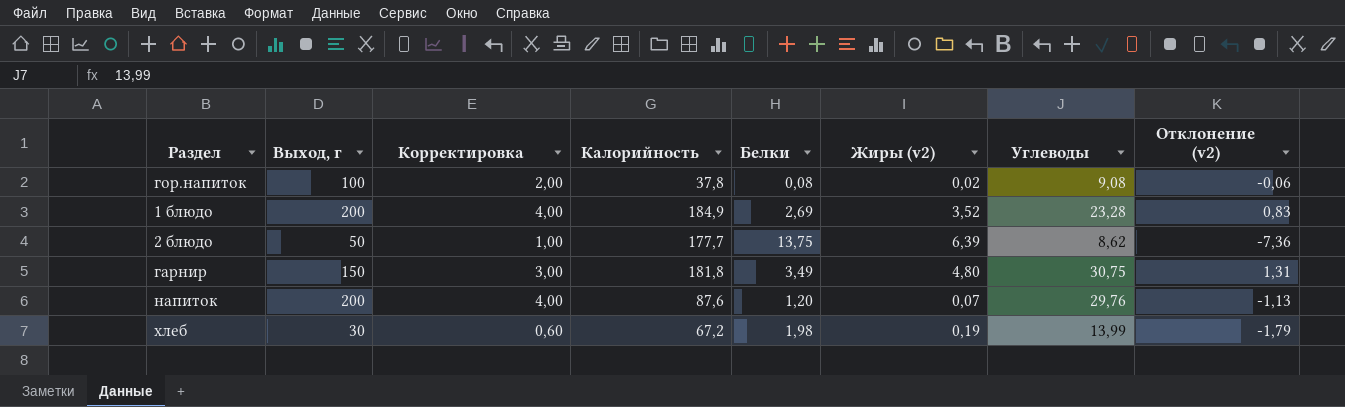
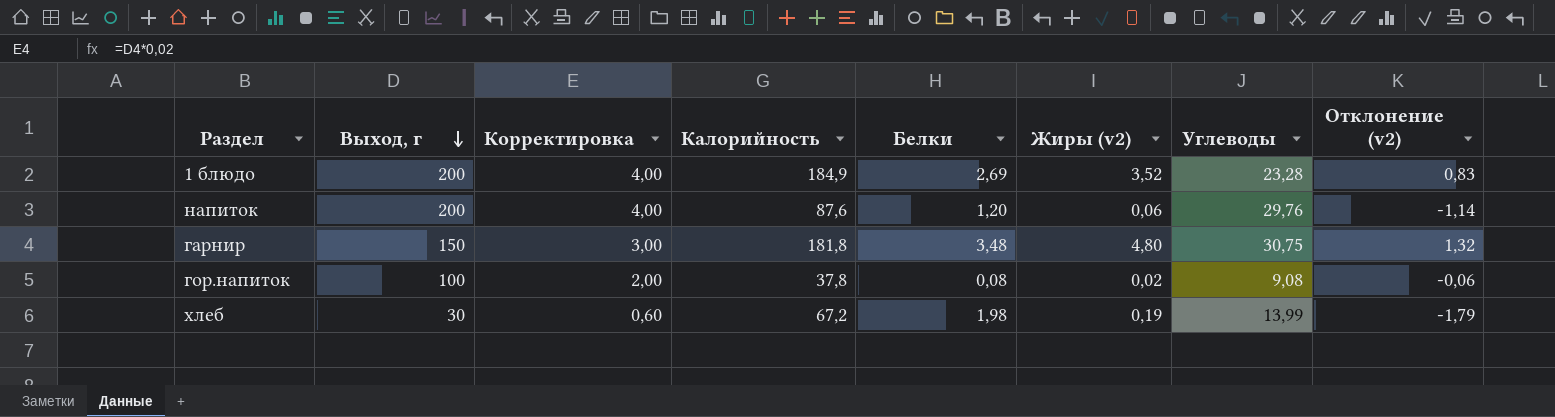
row order: none -> Выход, г descending
row 2 блюдо: 50 | 1,00 | 177,7 | 13,75 | 6,39 | 8,62 | -7,36 -> none
напиток | Жиры (v2): 0,07 -> 0,06
напиток | Отклонение (v2): -1,13 -> -1,14
гарнир | Белки: 3,49 -> 3,48
гарнир | Отклонение (v2): 1,31 -> 1,32

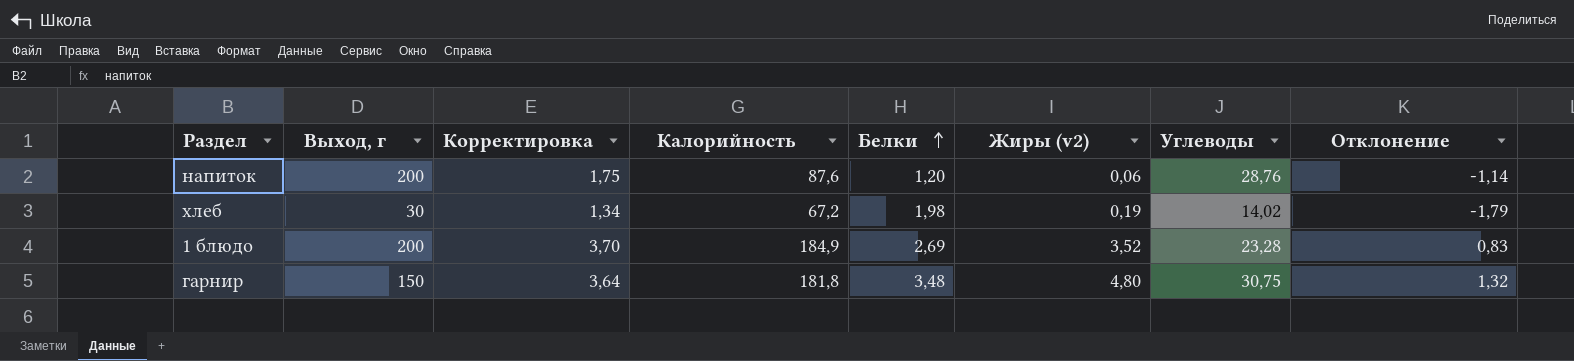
row order: Выход, г descending -> Белки ascending
column Корректировка | formula: [Выход, г] * 0,02 -> [Калорийность] * 0,02
column name: Отклонение (v2) -> Отклонение
row гор.напиток: 100 | 2,00 | 37,8 | 0,08 | 0,02 | 9,08 | -0,06 -> none
напиток | Углеводы: 29,76 -> 28,76
хлеб | Углеводы: 13,99 -> 14,02

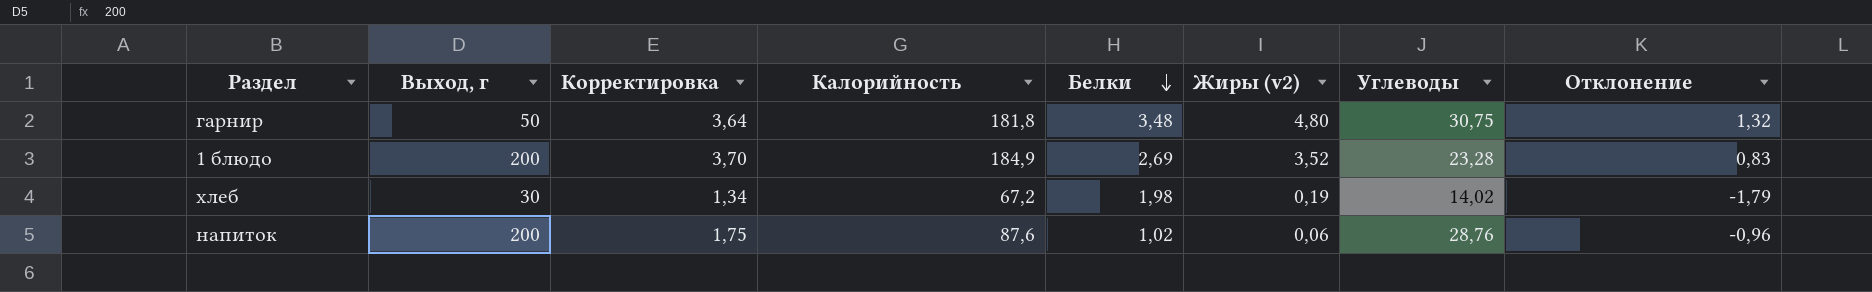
row order: Белки ascending -> Белки descending
гарнир | Выход, г: 150 -> 50
напиток | Белки: 1,20 -> 1,02
напиток | Отклонение: -1,14 -> -0,96

